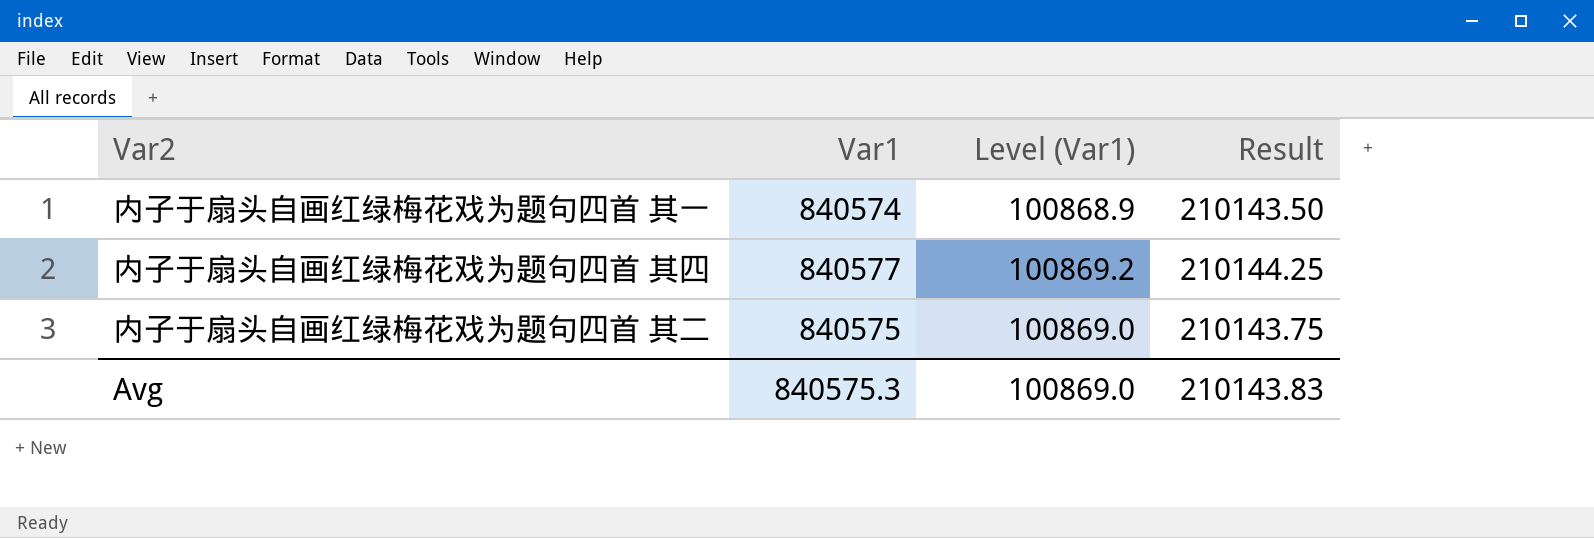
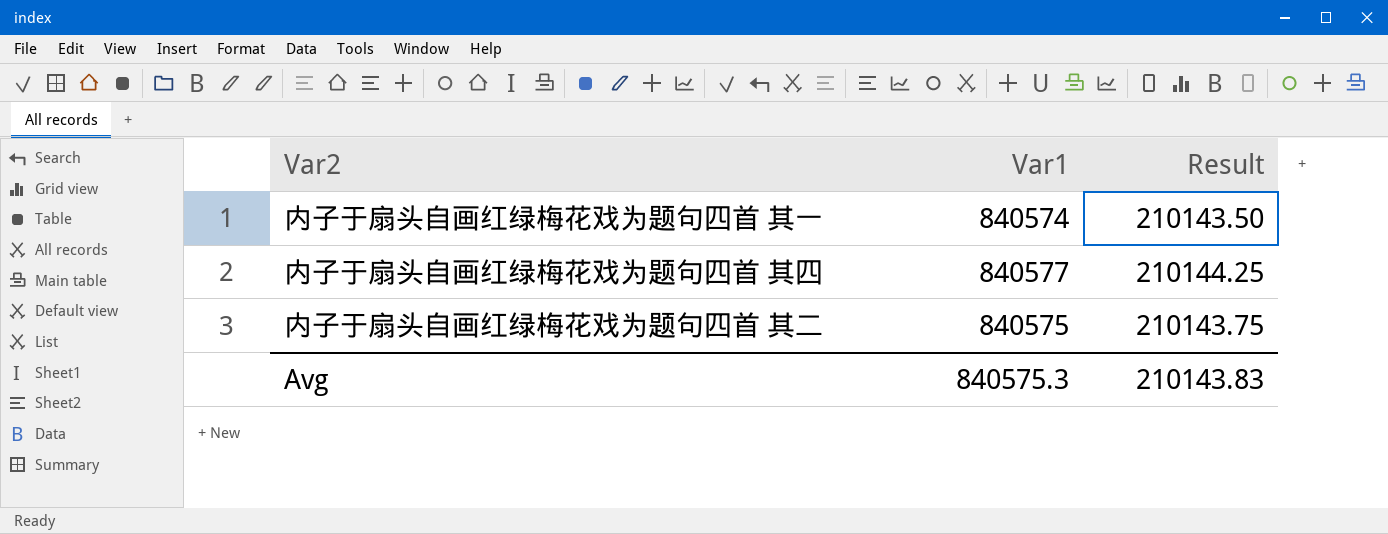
column Level (Var1) | formula: [Var1] * 0.12 -> none

